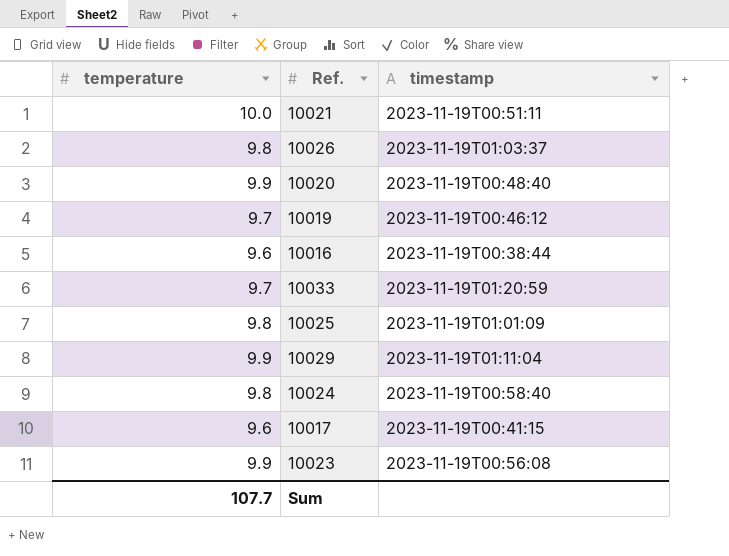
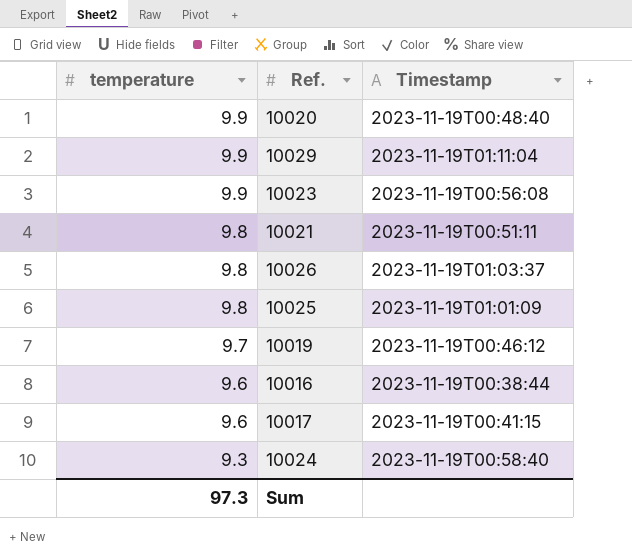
row order: none -> temperature descending
column name: timestamp -> Timestamp
row 10033: 9.7 | 2023-11-19T01:20:59 -> none
10021 | temperature: 10.0 -> 9.8
10024 | temperature: 9.8 -> 9.3
Sum | temperature: 107.7 -> 97.3

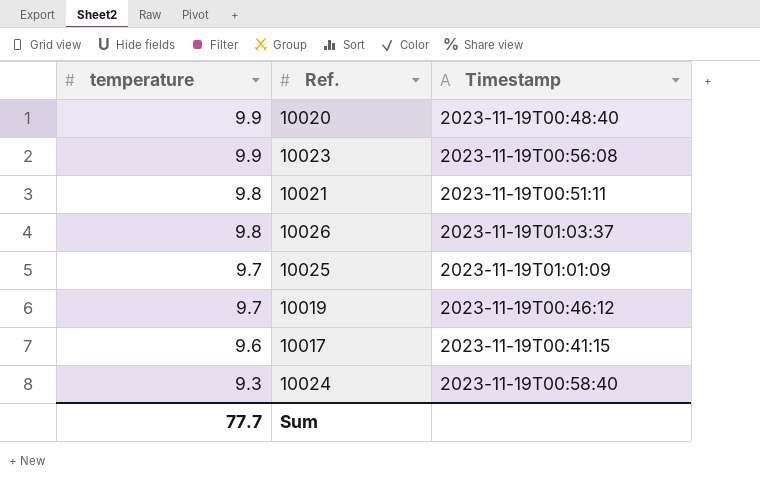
row 10029: 9.9 | 2023-11-19T01:11:04 -> none
row 10016: 9.6 | 2023-11-19T00:38:44 -> none
10025 | temperature: 9.8 -> 9.7
Sum | temperature: 97.3 -> 77.7

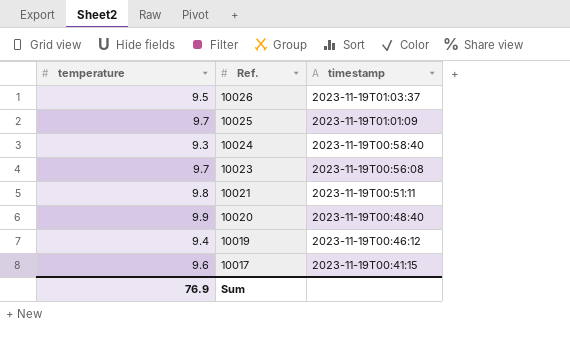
row order: temperature descending -> Ref. descending
column name: Timestamp -> timestamp
10026 | temperature: 9.8 -> 9.5
10023 | temperature: 9.9 -> 9.7
10019 | temperature: 9.7 -> 9.4
Sum | temperature: 77.7 -> 76.9

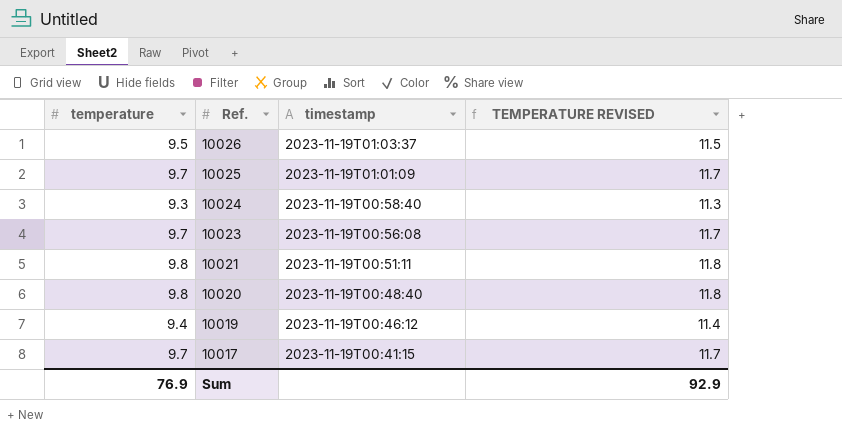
column TEMPERATURE REVISED | formula: none -> [temperature] + 2
10020 | temperature: 9.9 -> 9.8
10017 | temperature: 9.6 -> 9.7

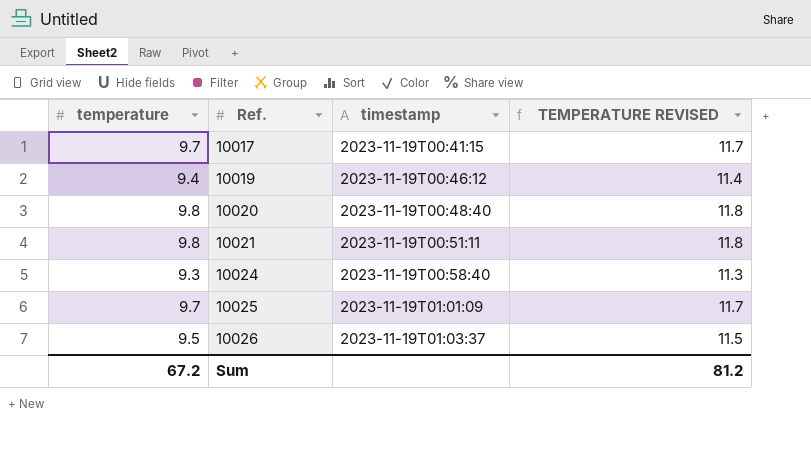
row order: Ref. descending -> Ref. ascending
row 10023: 9.7 | 2023-11-19T00:56:08 | 11.7 -> none
Sum | temperature: 76.9 -> 67.2
Sum | TEMPERATURE REVISED: 92.9 -> 81.2

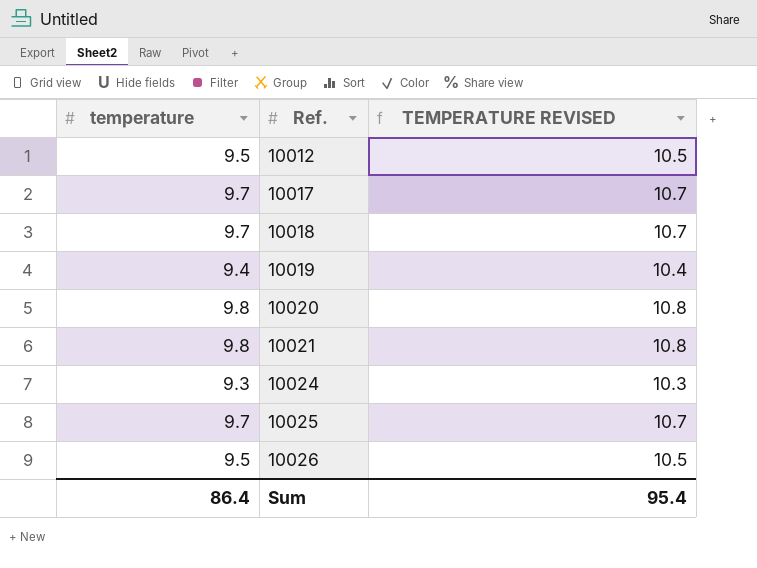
column timestamp | position: 3 -> none
column TEMPERATURE REVISED | formula: [temperature] + 2 -> [temperature] + 1
row 10012: none -> 9.5 | 10.5
row 10018: none -> 9.7 | 10.7
Sum | temperature: 67.2 -> 86.4
Sum | TEMPERATURE REVISED: 81.2 -> 95.4

